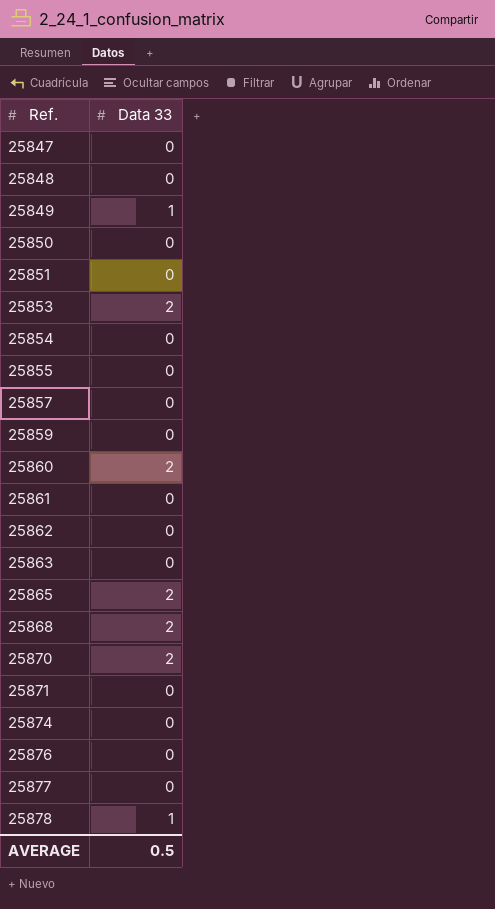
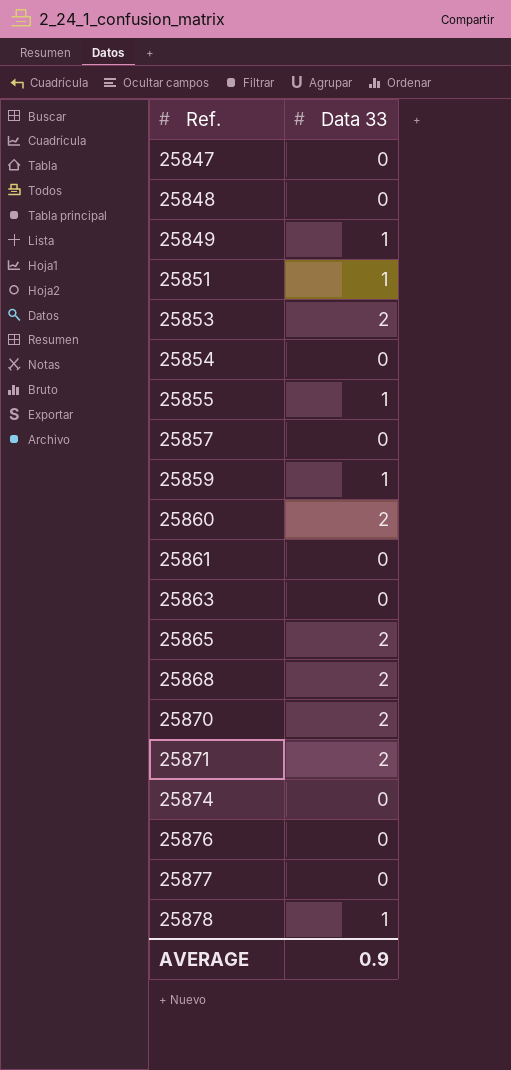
row 25850: 0 -> none
row 25862: 0 -> none
25851 | Data 33: 0 -> 1
25855 | Data 33: 0 -> 1
25859 | Data 33: 0 -> 1
25871 | Data 33: 0 -> 2
AVERAGE | Data 33: 0.5 -> 0.9

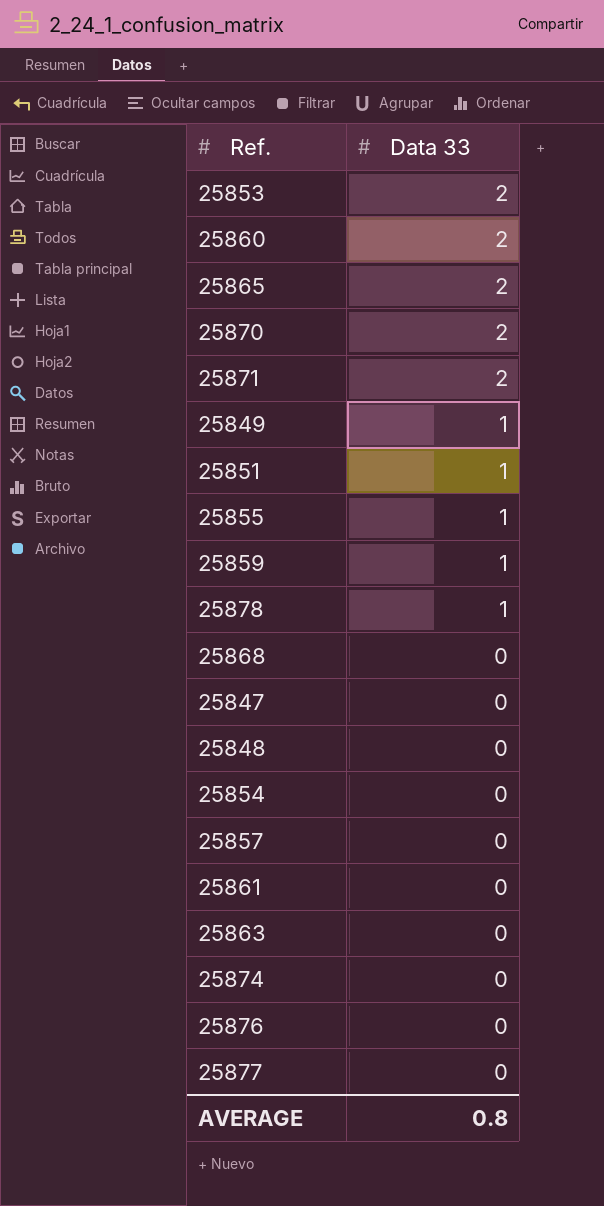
row order: Ref. ascending -> Data 33 descending
25868 | Data 33: 2 -> 0
AVERAGE | Data 33: 0.9 -> 0.8

